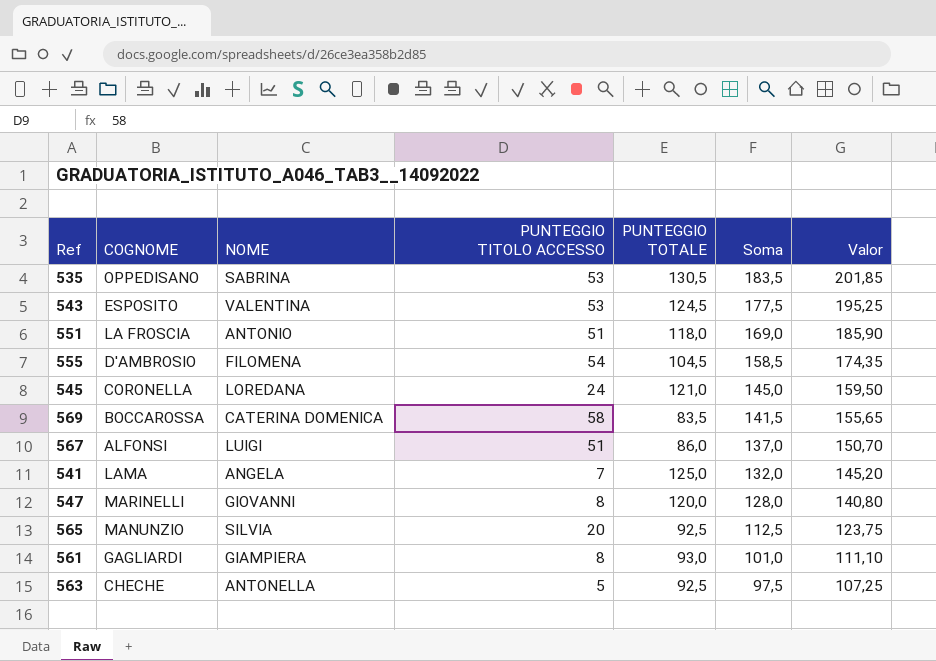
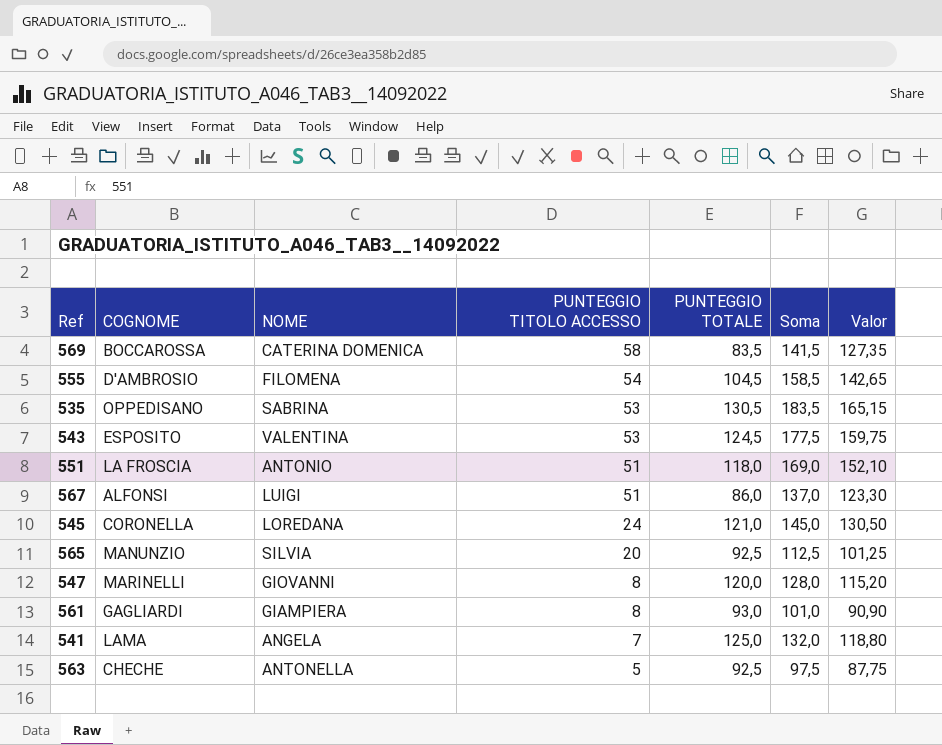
row order: Soma descending -> PUNTEGGIO TITOLO ACCESSO descending
column Valor | formula: [Soma] * 1,1 -> [Soma] * 0,9

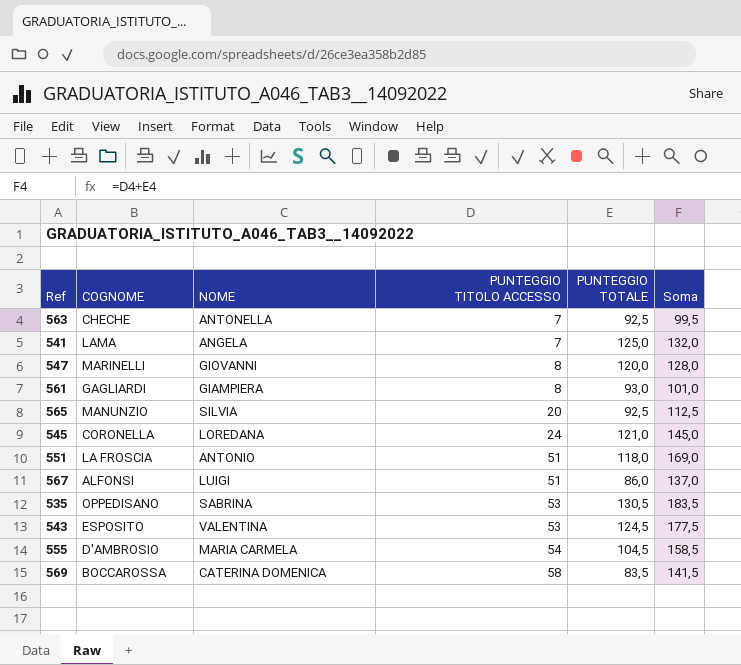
row order: PUNTEGGIO TITOLO ACCESSO descending -> PUNTEGGIO TITOLO ACCESSO ascending
column Valor | formula: [Soma] * 0,9 -> none
563 | PUNTEGGIO TITOLO ACCESSO: 5 -> 7
563 | Soma: 97,5 -> 99,5
555 | NOME: FILOMENA -> MARIA CARMELA

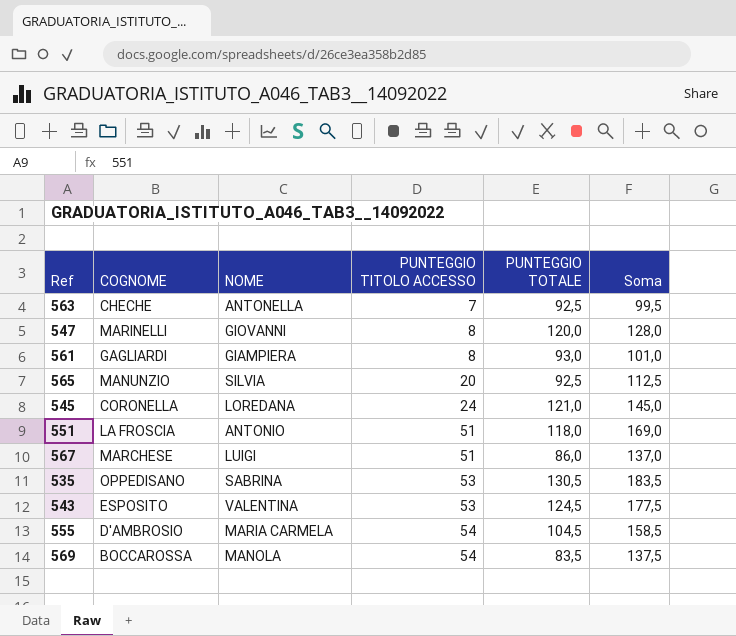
row 541: LAMA | ANGELA | 7 | 125,0 | 132,0 -> none
567 | COGNOME: ALFONSI -> MARCHESE
569 | NOME: CATERINA DOMENICA -> MANOLA
569 | PUNTEGGIO TITOLO ACCESSO: 58 -> 54
569 | Soma: 141,5 -> 137,5

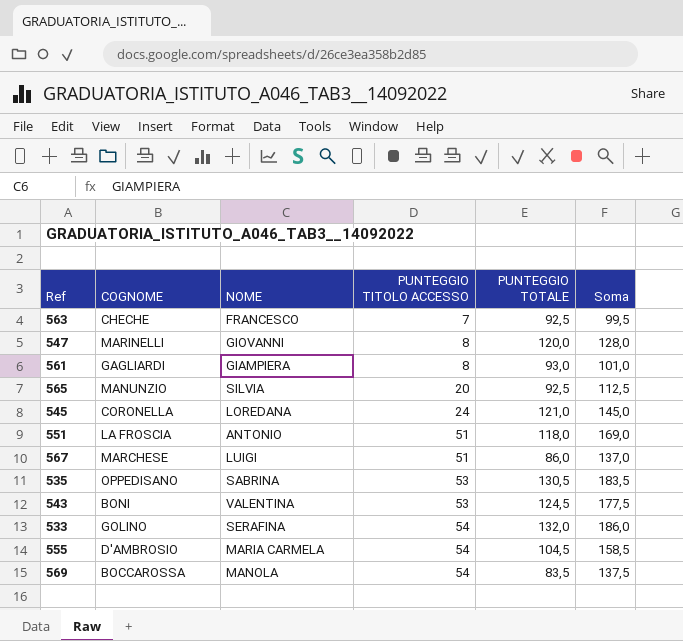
563 | NOME: ANTONELLA -> FRANCESCO
543 | COGNOME: ESPOSITO -> BONI
row 533: none -> GOLINO | SERAFINA | 54 | 132,0 | 186,0

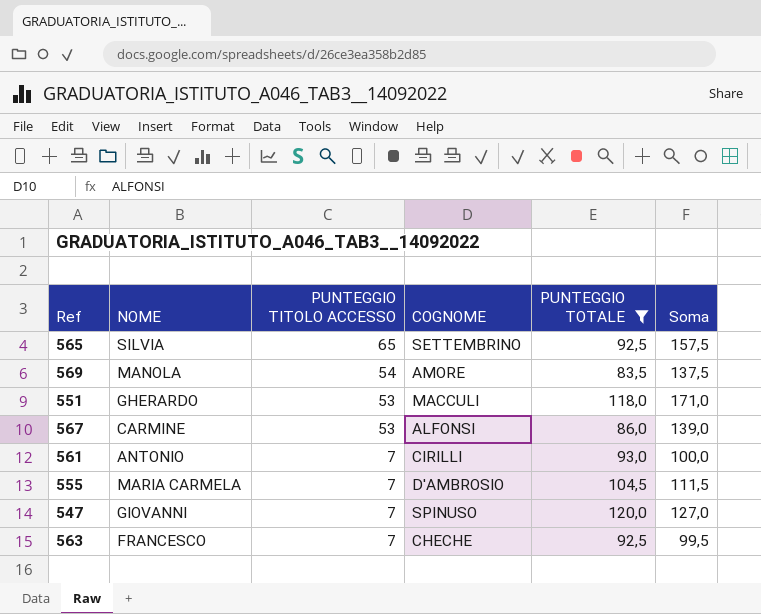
filter: none -> PUNTEGGIO TOTALE <= 120,0
row order: PUNTEGGIO TITOLO ACCESSO ascending -> PUNTEGGIO TITOLO ACCESSO descending
column COGNOME | position: 2 -> 4
565 | PUNTEGGIO TITOLO ACCESSO: 20 -> 65
565 | COGNOME: MANUNZIO -> SETTEMBRINO
565 | Soma: 112,5 -> 157,5
569 | COGNOME: BOCCAROSSA -> AMORE
551 | NOME: ANTONIO -> GHERARDO
551 | PUNTEGGIO TITOLO ACCESSO: 51 -> 53
551 | COGNOME: LA FROSCIA -> MACCULI
551 | Soma: 169,0 -> 171,0
567 | NOME: LUIGI -> CARMINE
567 | PUNTEGGIO TITOLO ACCESSO: 51 -> 53
567 | COGNOME: MARCHESE -> ALFONSI
567 | Soma: 137,0 -> 139,0
561 | NOME: GIAMPIERA -> ANTONIO
561 | PUNTEGGIO TITOLO ACCESSO: 8 -> 7
561 | COGNOME: GAGLIARDI -> CIRILLI
561 | Soma: 101,0 -> 100,0
555 | PUNTEGGIO TITOLO ACCESSO: 54 -> 7
555 | Soma: 158,5 -> 111,5
547 | PUNTEGGIO TITOLO ACCESSO: 8 -> 7
547 | COGNOME: MARINELLI -> SPINUSO
547 | Soma: 128,0 -> 127,0

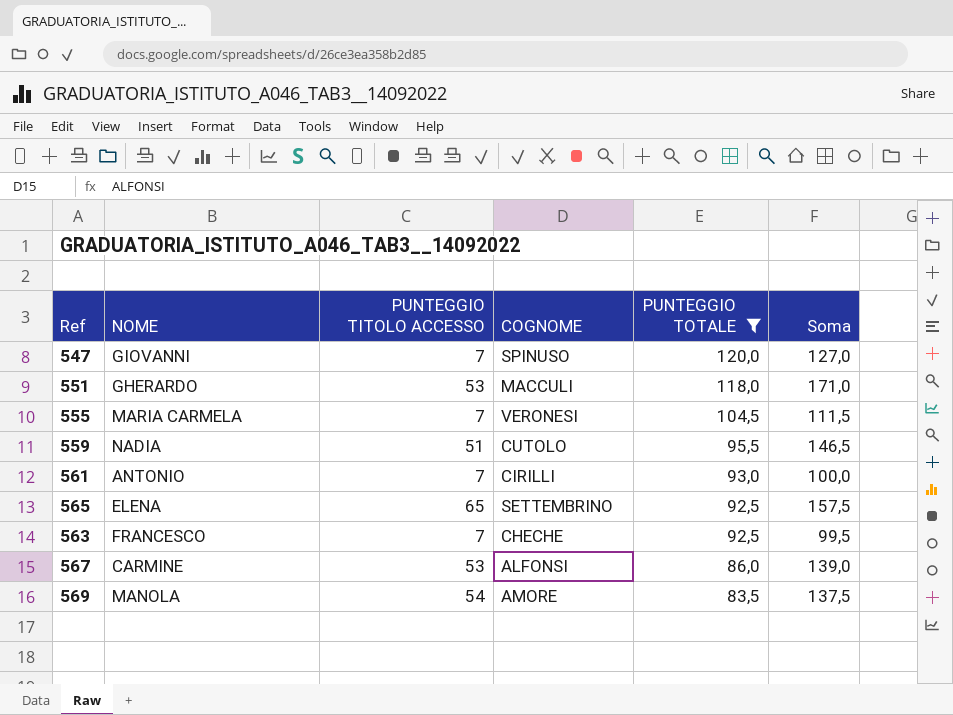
row order: PUNTEGGIO TITOLO ACCESSO descending -> PUNTEGGIO TOTALE descending
555 | COGNOME: D'AMBROSIO -> VERONESI
row 559: none -> NADIA | 51 | CUTOLO | 95,5 | 146,5
565 | NOME: SILVIA -> ELENA

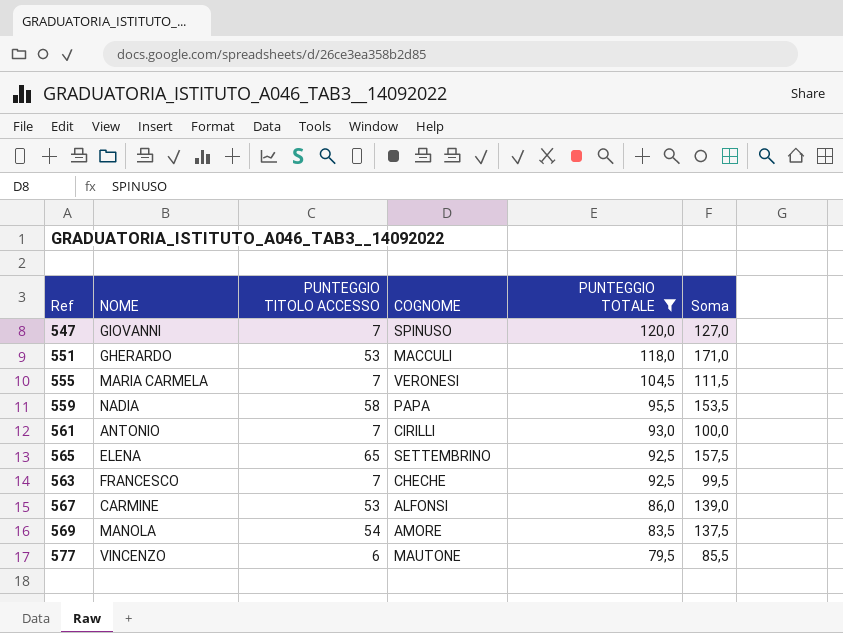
559 | PUNTEGGIO TITOLO ACCESSO: 51 -> 58
559 | COGNOME: CUTOLO -> PAPA
559 | Soma: 146,5 -> 153,5
row 577: none -> VINCENZO | 6 | MAUTONE | 79,5 | 85,5

